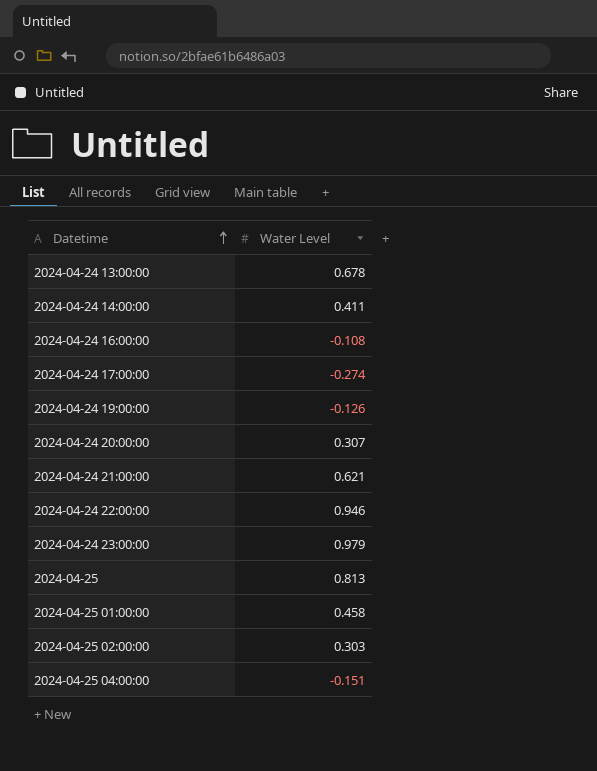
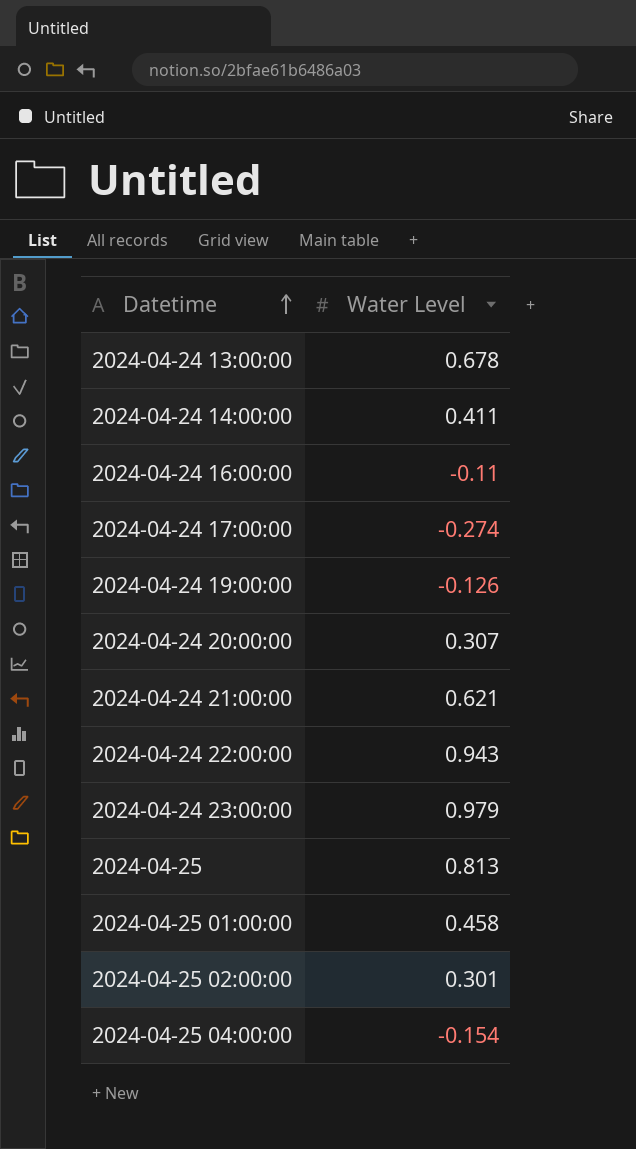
2024-04-24 16:00:00 | Water Level: -0.108 -> -0.11
2024-04-24 22:00:00 | Water Level: 0.946 -> 0.943
2024-04-25 02:00:00 | Water Level: 0.303 -> 0.301
2024-04-25 04:00:00 | Water Level: -0.151 -> -0.154

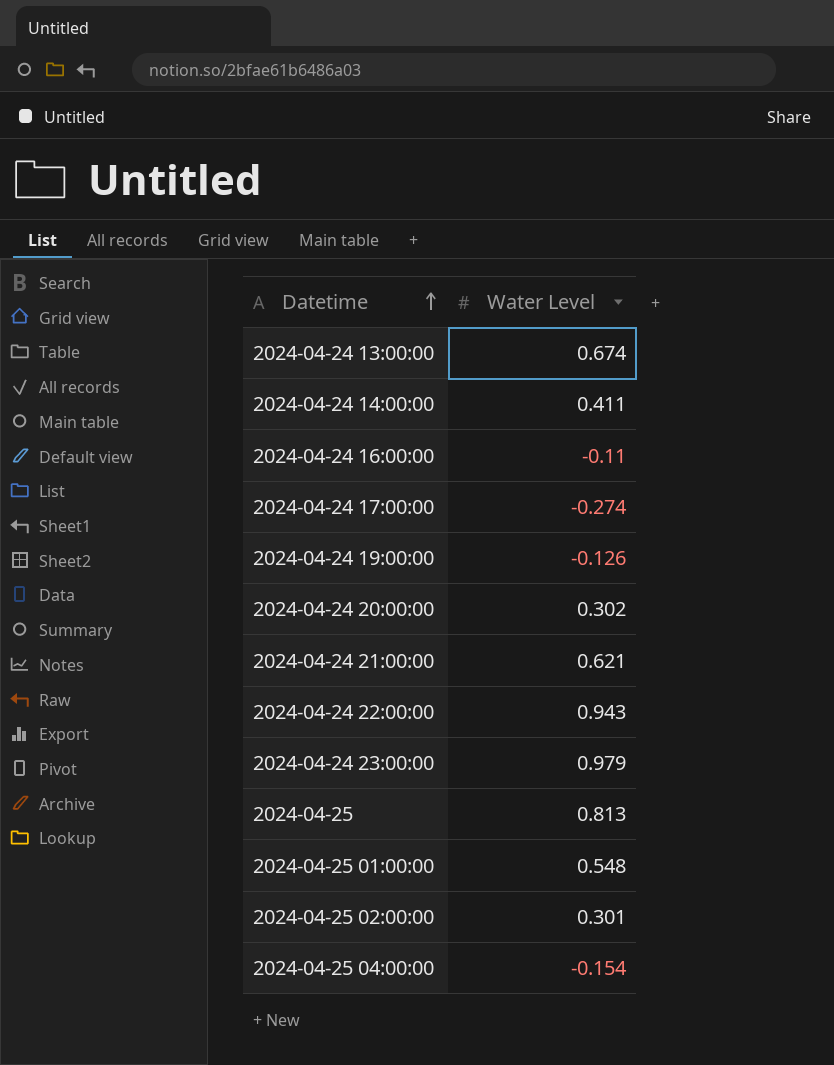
2024-04-24 13:00:00 | Water Level: 0.678 -> 0.674
2024-04-24 20:00:00 | Water Level: 0.307 -> 0.302
2024-04-25 01:00:00 | Water Level: 0.458 -> 0.548

